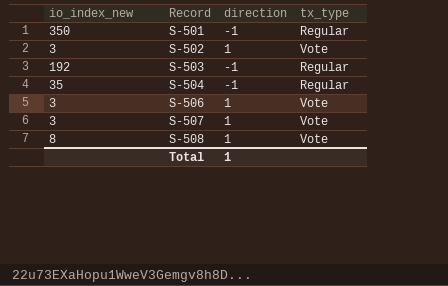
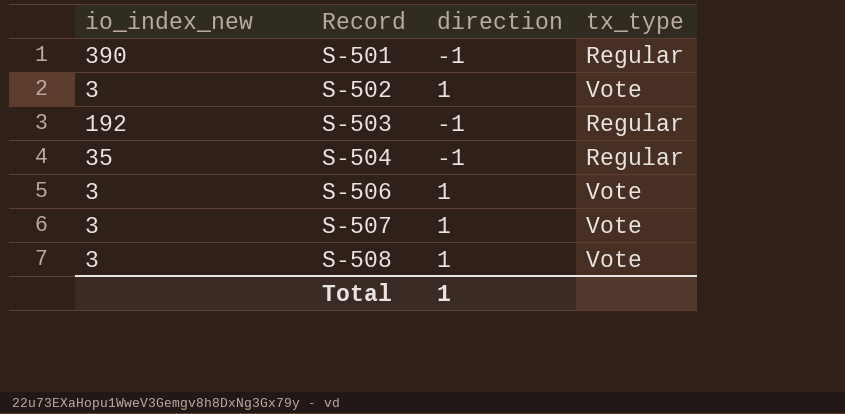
S-501 | io_index_new: 350 -> 390
S-508 | io_index_new: 8 -> 3

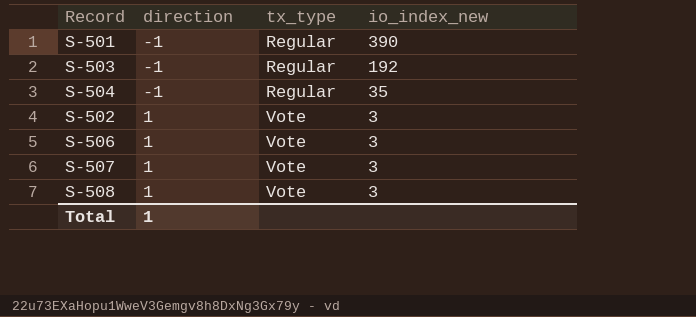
row order: Record ascending -> direction ascending
column io_index_new | position: 1 -> 4

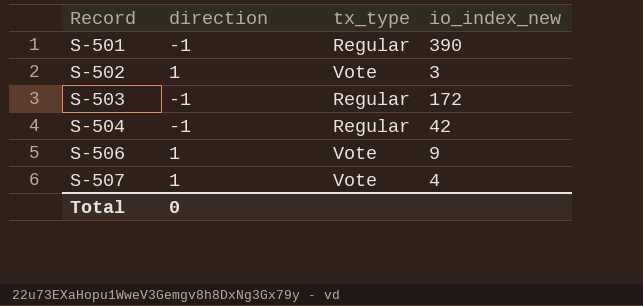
row order: direction ascending -> Record ascending
row S-508: 1 | Vote | 3 -> none
S-503 | io_index_new: 192 -> 172
S-504 | io_index_new: 35 -> 42
S-506 | io_index_new: 3 -> 9
S-507 | io_index_new: 3 -> 4
Total | direction: 1 -> 0

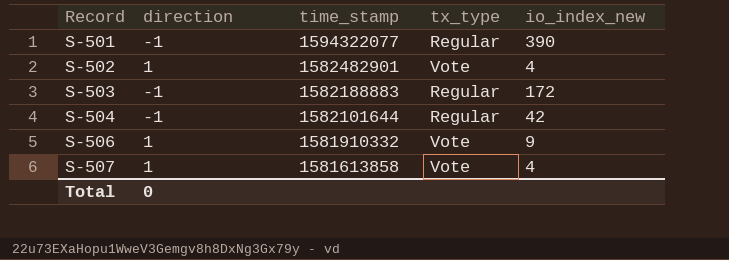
column time_stamp | position: none -> 3
S-502 | io_index_new: 3 -> 4

